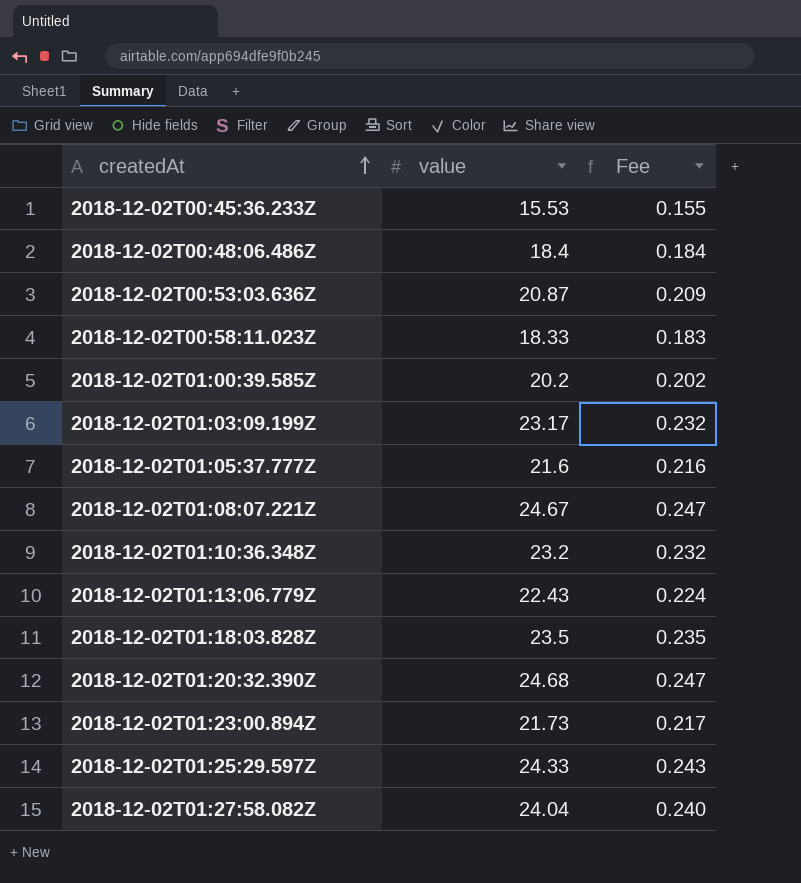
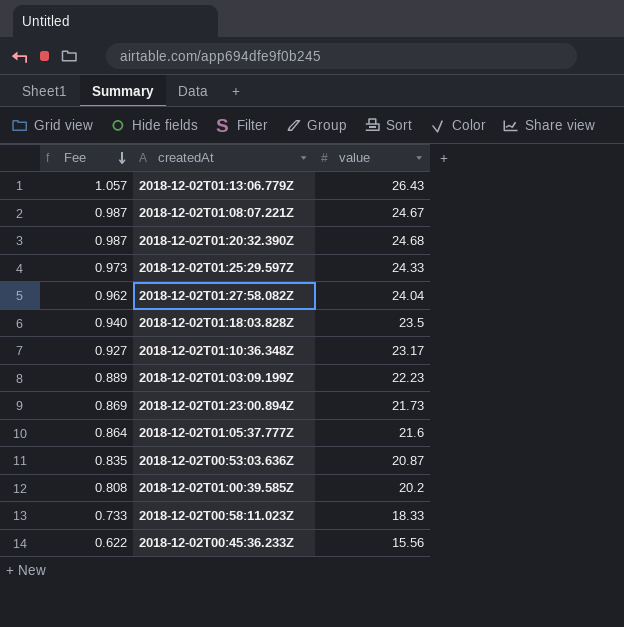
row order: createdAt ascending -> Fee descending
column Fee | formula: [value] * 0.01 -> [value] * 0.04
column Fee | position: 3 -> 1
row 2018-12-02T00:48:06.486Z: 18.4 | 0.184 -> none
2018-12-02T01:13:06.779Z | value: 22.43 -> 26.43
2018-12-02T01:10:36.348Z | value: 23.2 -> 23.17
2018-12-02T01:03:09.199Z | value: 23.17 -> 22.23
2018-12-02T00:45:36.233Z | value: 15.53 -> 15.56

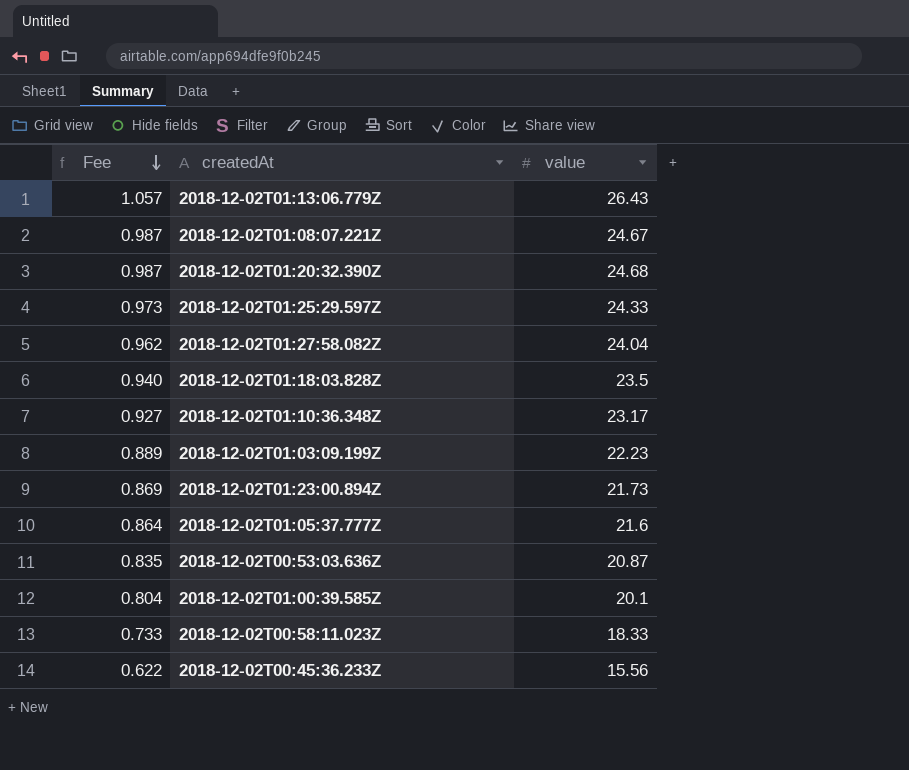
2018-12-02T01:00:39.585Z | Fee: 0.808 -> 0.804
2018-12-02T01:00:39.585Z | value: 20.2 -> 20.1

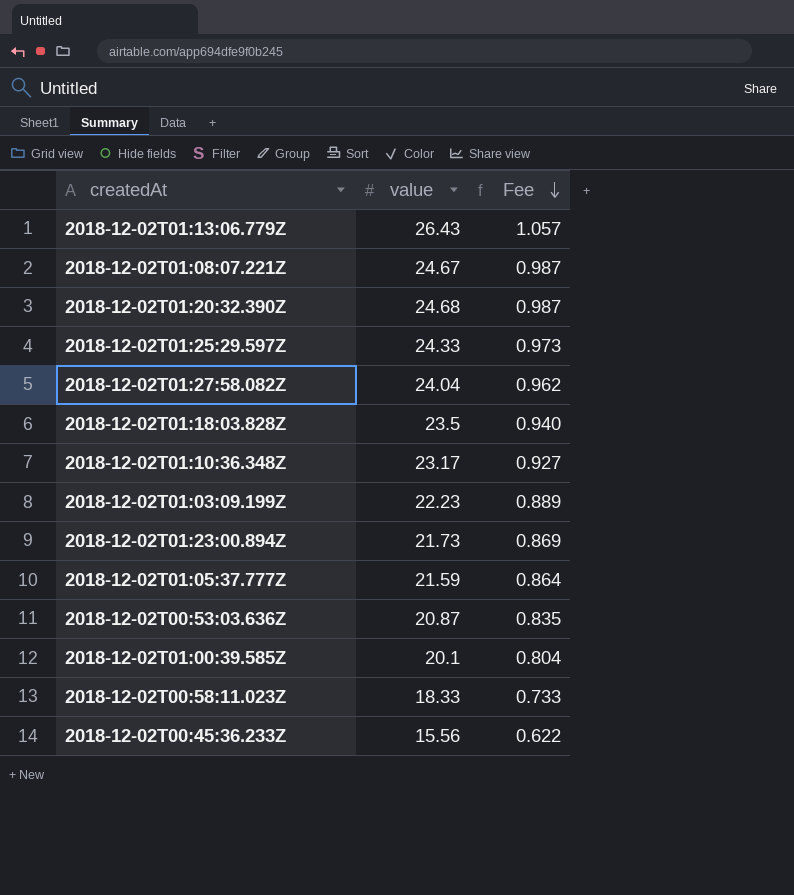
column Fee | position: 1 -> 3
2018-12-02T01:05:37.777Z | value: 21.6 -> 21.59

